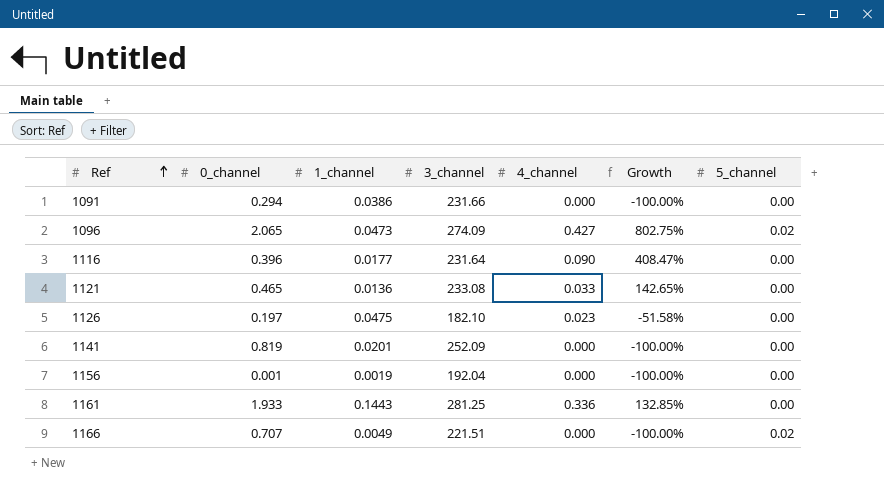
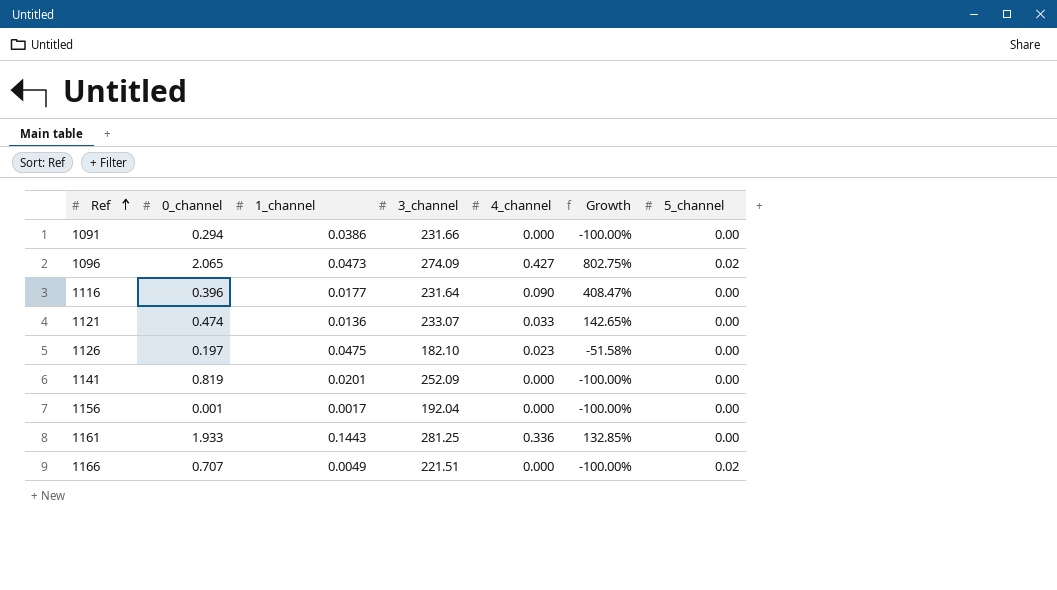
1121 | 0_channel: 0.465 -> 0.474
1121 | 3_channel: 233.08 -> 233.07
1156 | 1_channel: 0.0019 -> 0.0017

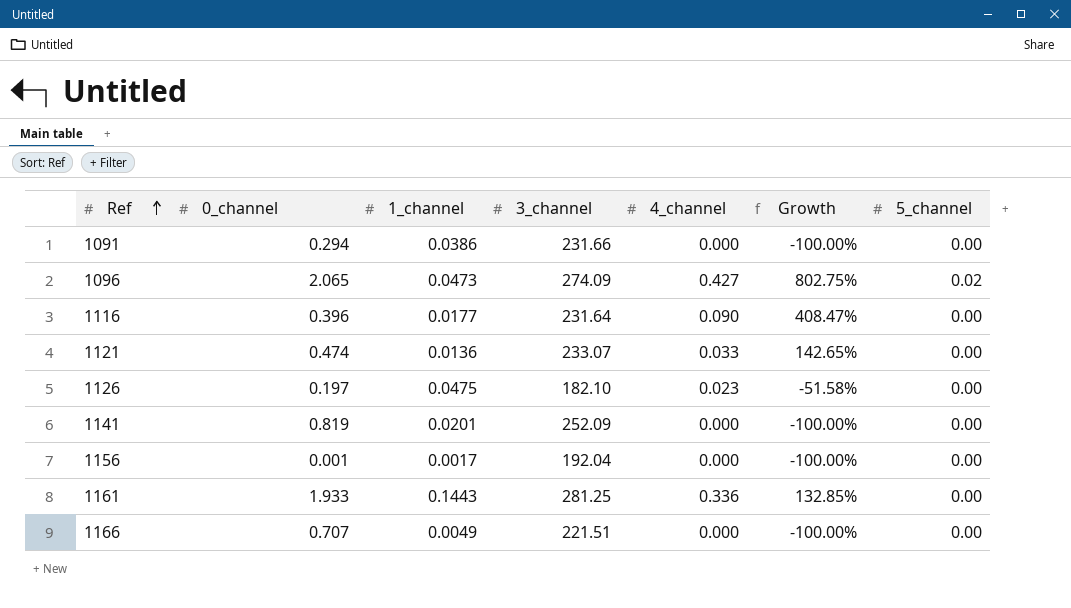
1166 | 5_channel: 0.02 -> 0.00

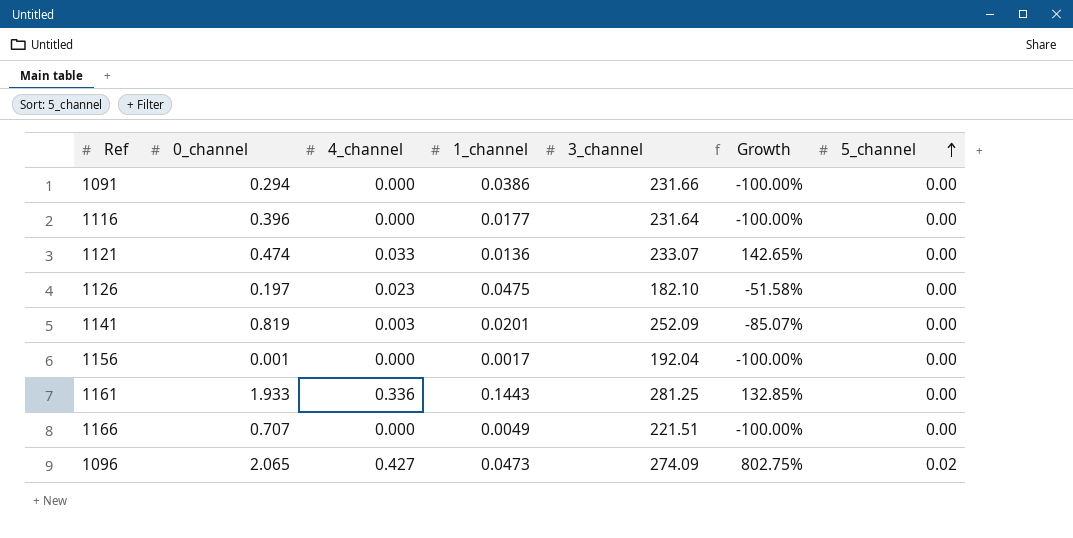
row order: Ref ascending -> 5_channel ascending
column 4_channel | position: 5 -> 3
1116 | 4_channel: 0.090 -> 0.000
1116 | Growth: 408.47% -> -100.00%
1141 | 4_channel: 0.000 -> 0.003
1141 | Growth: -100.00% -> -85.07%

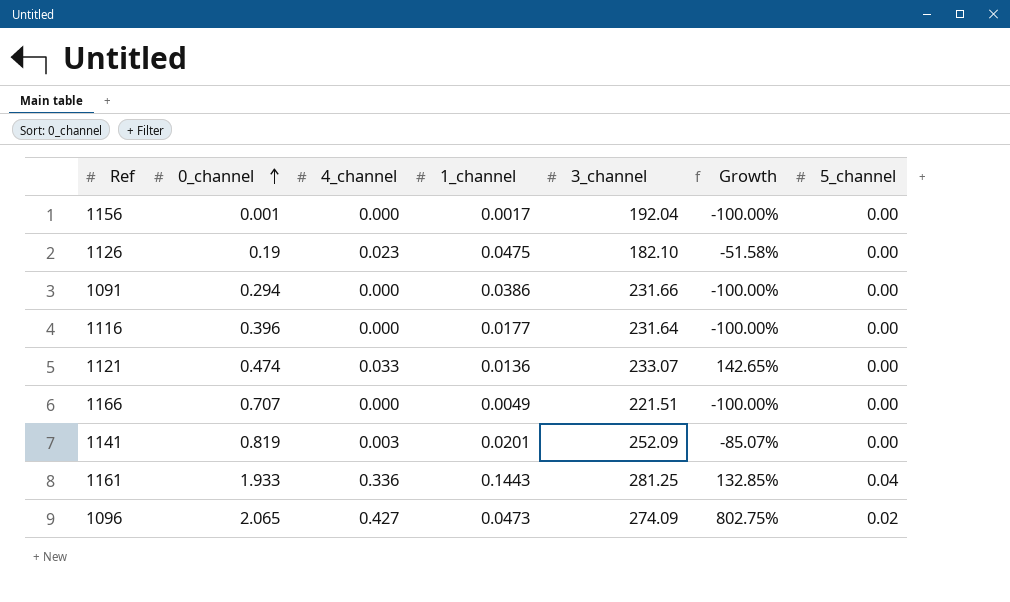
row order: 5_channel ascending -> 0_channel ascending
1126 | 0_channel: 0.197 -> 0.19
1161 | 5_channel: 0.00 -> 0.04

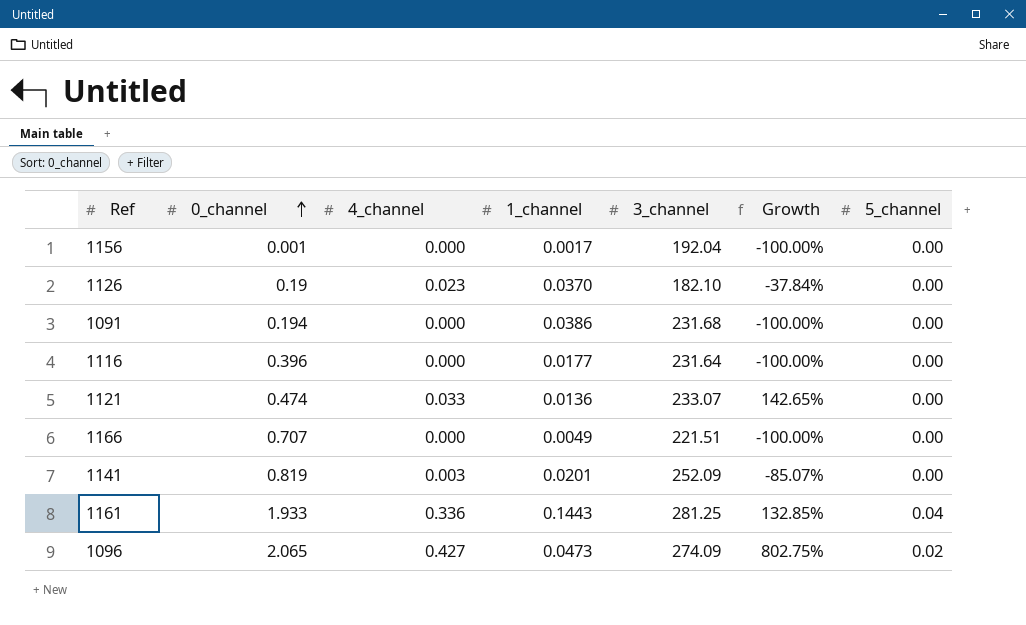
1126 | 1_channel: 0.0475 -> 0.0370
1126 | Growth: -51.58% -> -37.84%
1091 | 0_channel: 0.294 -> 0.194
1091 | 3_channel: 231.66 -> 231.68

